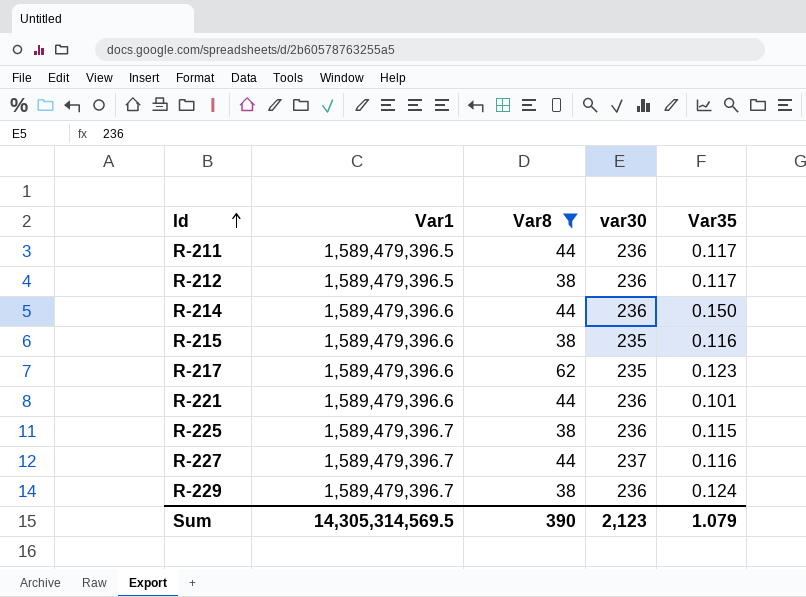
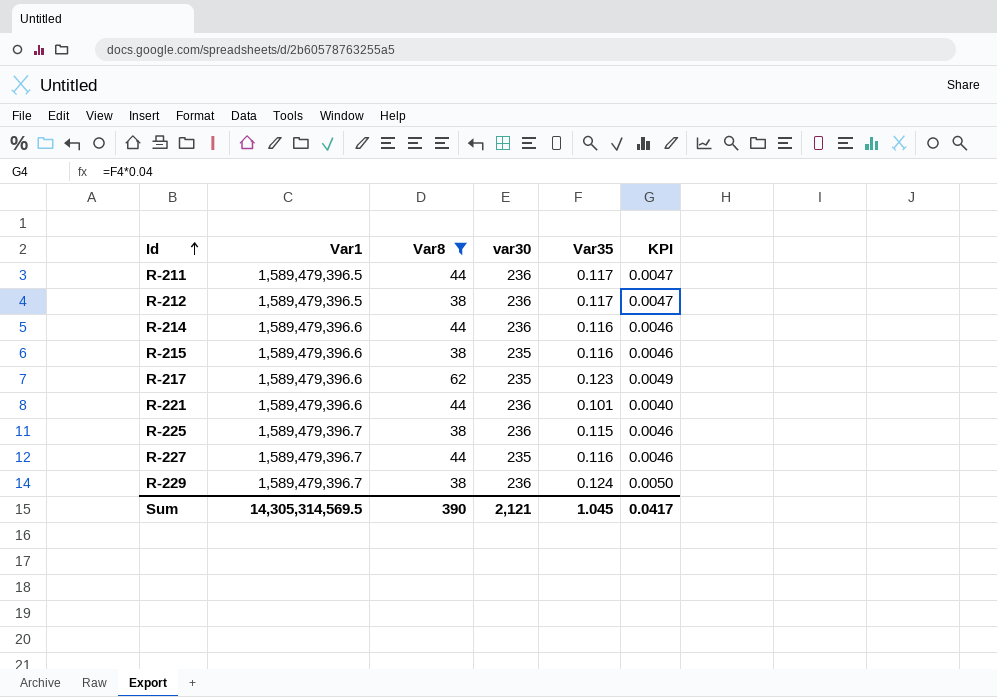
column KPI | formula: none -> [Var35] * 0.04
R-214 | Var35: 0.150 -> 0.116
R-227 | var30: 237 -> 235
Sum | var30: 2,123 -> 2,121
Sum | Var35: 1.079 -> 1.045

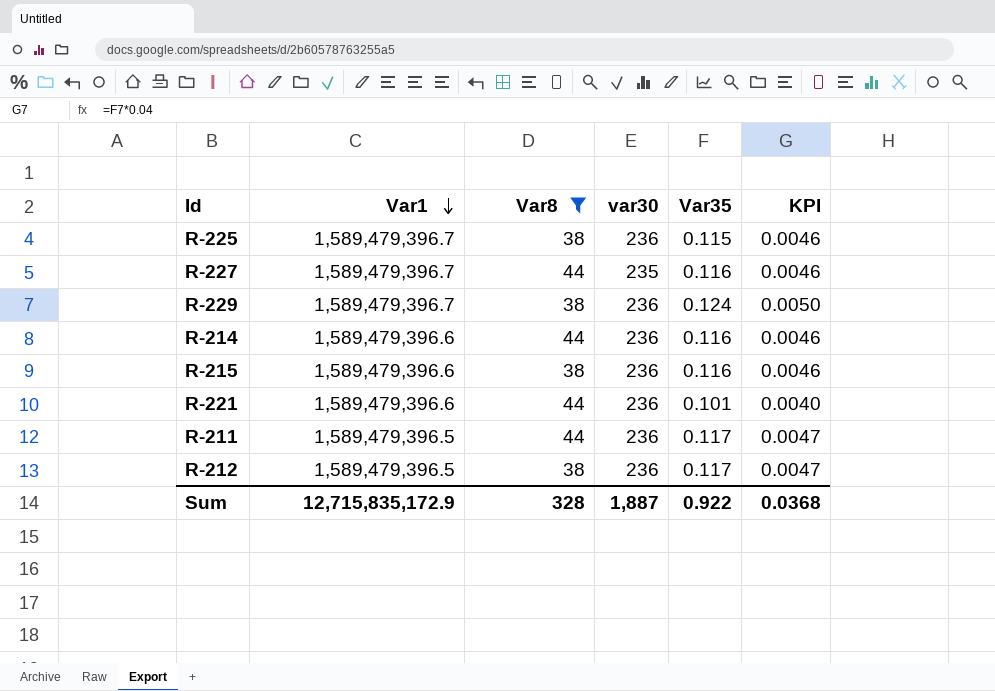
row order: Id ascending -> Var1 descending
row R-217: 1,589,479,396.6 | 62 | 235 | 0.123 | 0.0049 -> none
R-215 | var30: 235 -> 236
Sum | Var1: 14,305,314,569.5 -> 12,715,835,172.9
Sum | Var8: 390 -> 328
Sum | var30: 2,121 -> 1,887
Sum | Var35: 1.045 -> 0.922
Sum | KPI: 0.0417 -> 0.0368

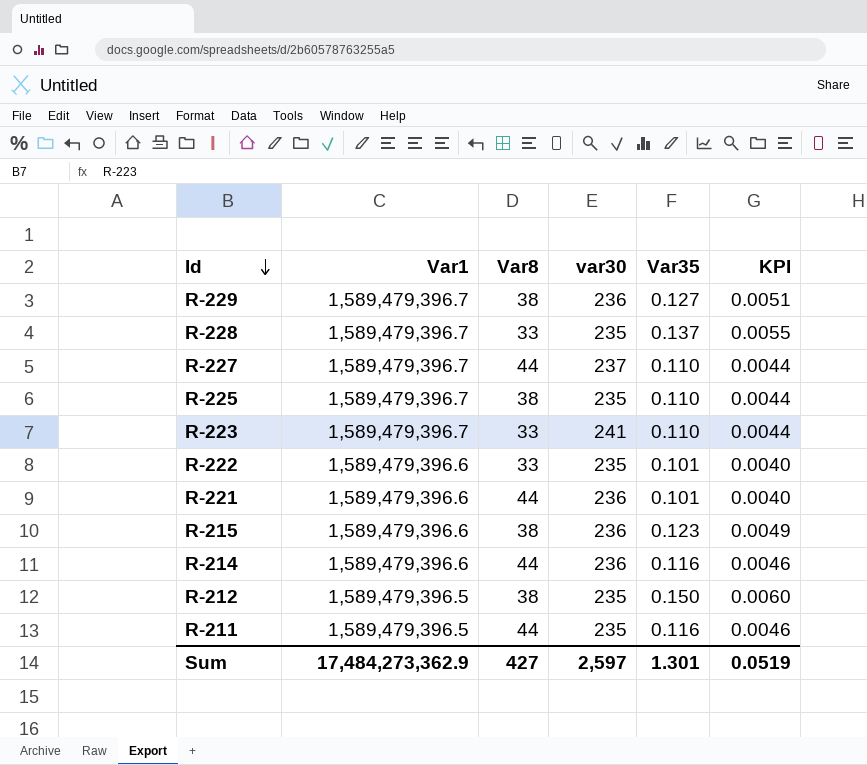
filter: Var8 != 33 -> none
row order: Var1 descending -> Id descending
R-229 | Var35: 0.124 -> 0.127
R-229 | KPI: 0.0050 -> 0.0051
R-227 | var30: 235 -> 237
R-227 | Var35: 0.116 -> 0.110
R-227 | KPI: 0.0046 -> 0.0044
R-225 | var30: 236 -> 235
R-225 | Var35: 0.115 -> 0.110
R-225 | KPI: 0.0046 -> 0.0044
R-215 | Var35: 0.116 -> 0.123
R-215 | KPI: 0.0046 -> 0.0049
R-212 | var30: 236 -> 235
R-212 | Var35: 0.117 -> 0.150
R-212 | KPI: 0.0047 -> 0.0060
R-211 | var30: 236 -> 235
R-211 | Var35: 0.117 -> 0.116
R-211 | KPI: 0.0047 -> 0.0046
Sum | Var1: 12,715,835,172.9 -> 17,484,273,362.9
Sum | Var8: 328 -> 427
Sum | var30: 1,887 -> 2,597
Sum | Var35: 0.922 -> 1.301
Sum | KPI: 0.0368 -> 0.0519

